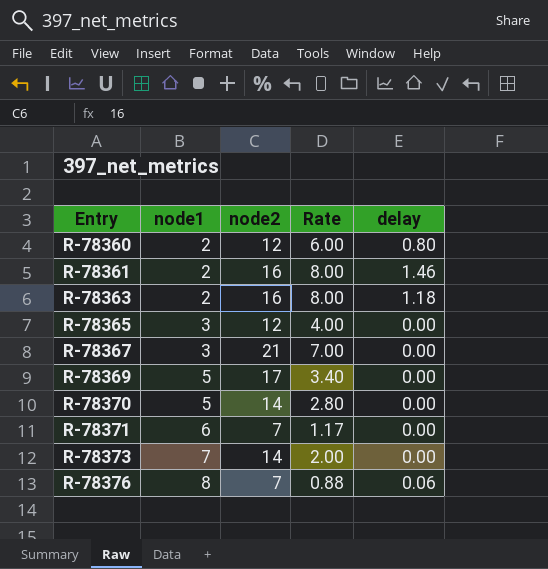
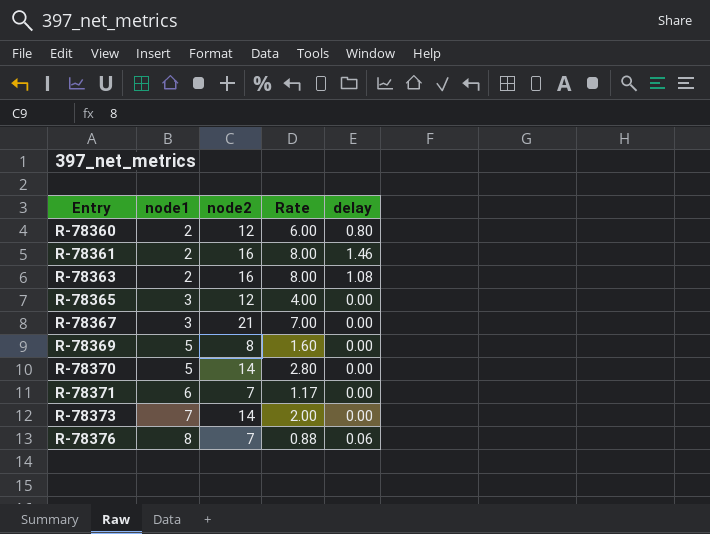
R-78363 | delay: 1.18 -> 1.08
R-78369 | node2: 17 -> 8
R-78369 | Rate: 3.40 -> 1.60

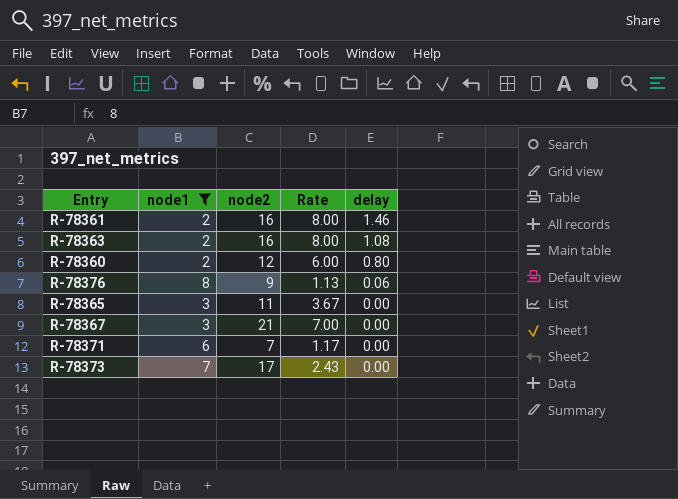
filter: none -> node1 != 5
row order: Entry ascending -> delay descending
R-78376 | node2: 7 -> 9
R-78376 | Rate: 0.88 -> 1.13
R-78365 | node2: 12 -> 11
R-78365 | Rate: 4.00 -> 3.67
R-78373 | node2: 14 -> 17
R-78373 | Rate: 2.00 -> 2.43

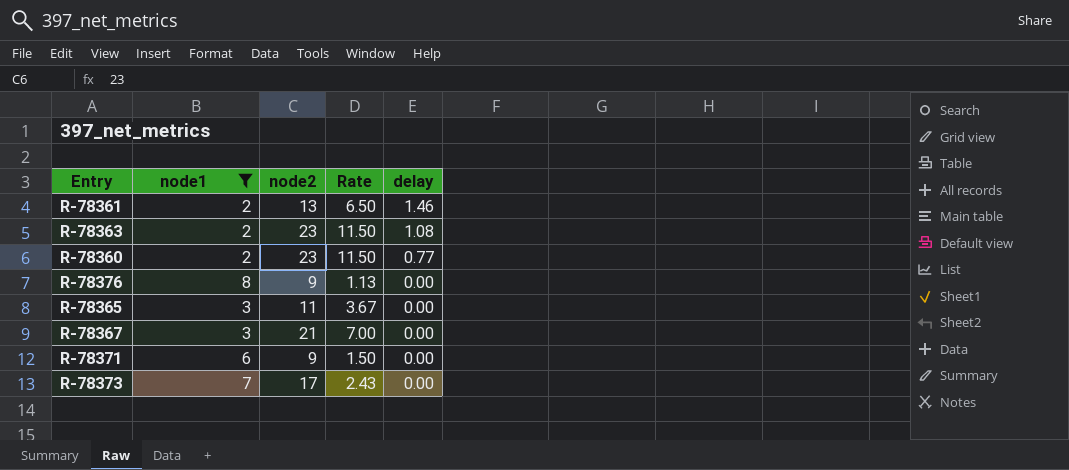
R-78361 | node2: 16 -> 13
R-78361 | Rate: 8.00 -> 6.50
R-78363 | node2: 16 -> 23
R-78363 | Rate: 8.00 -> 11.50
R-78360 | node2: 12 -> 23
R-78360 | Rate: 6.00 -> 11.50
R-78360 | delay: 0.80 -> 0.77
R-78376 | delay: 0.06 -> 0.00
R-78371 | node2: 7 -> 9
R-78371 | Rate: 1.17 -> 1.50

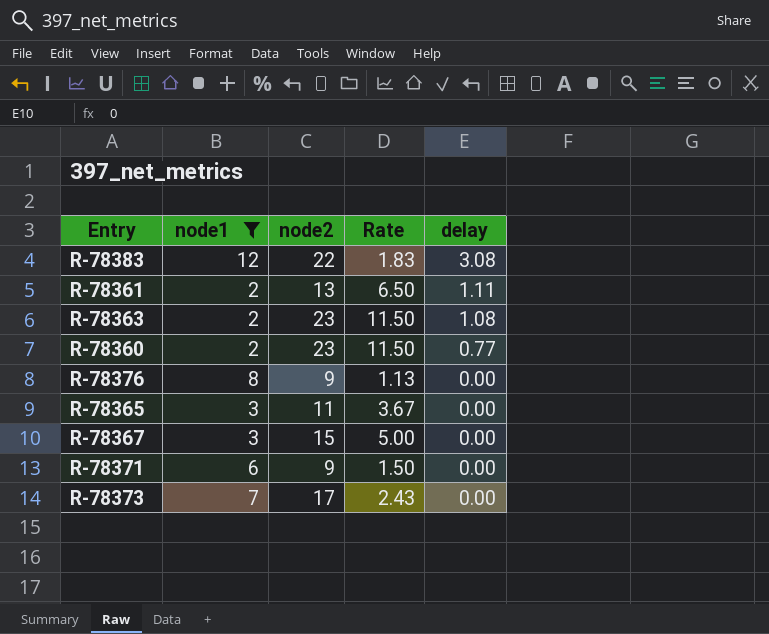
row R-78383: none -> 12 | 22 | 1.83 | 3.08
R-78361 | delay: 1.46 -> 1.11
R-78367 | node2: 21 -> 15
R-78367 | Rate: 7.00 -> 5.00

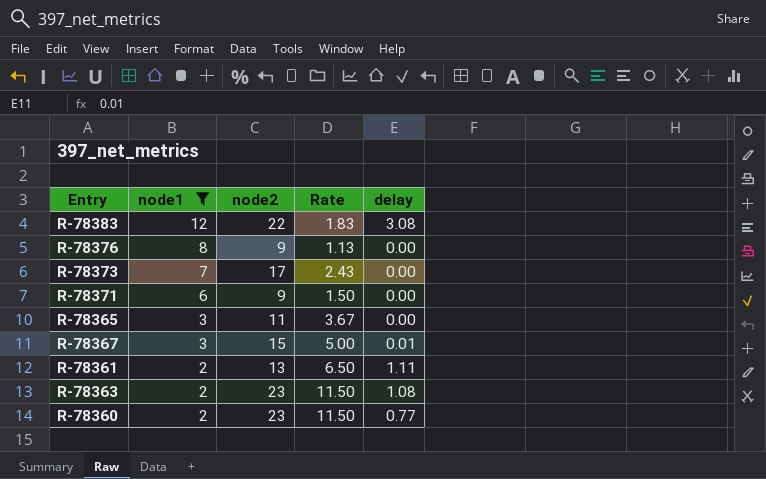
row order: delay descending -> node1 descending
R-78367 | delay: 0.00 -> 0.01

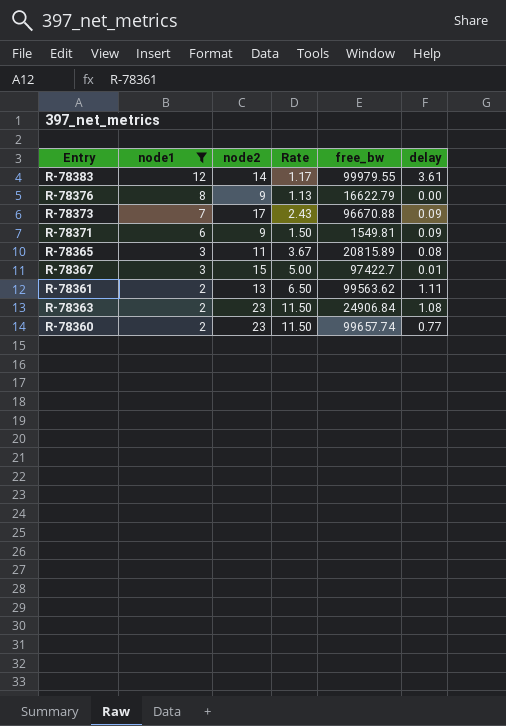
column free_bw | position: none -> 5
R-78383 | node2: 22 -> 14
R-78383 | Rate: 1.83 -> 1.17
R-78383 | delay: 3.08 -> 3.61
R-78373 | delay: 0.00 -> 0.09
R-78371 | delay: 0.00 -> 0.09
R-78365 | delay: 0.00 -> 0.08

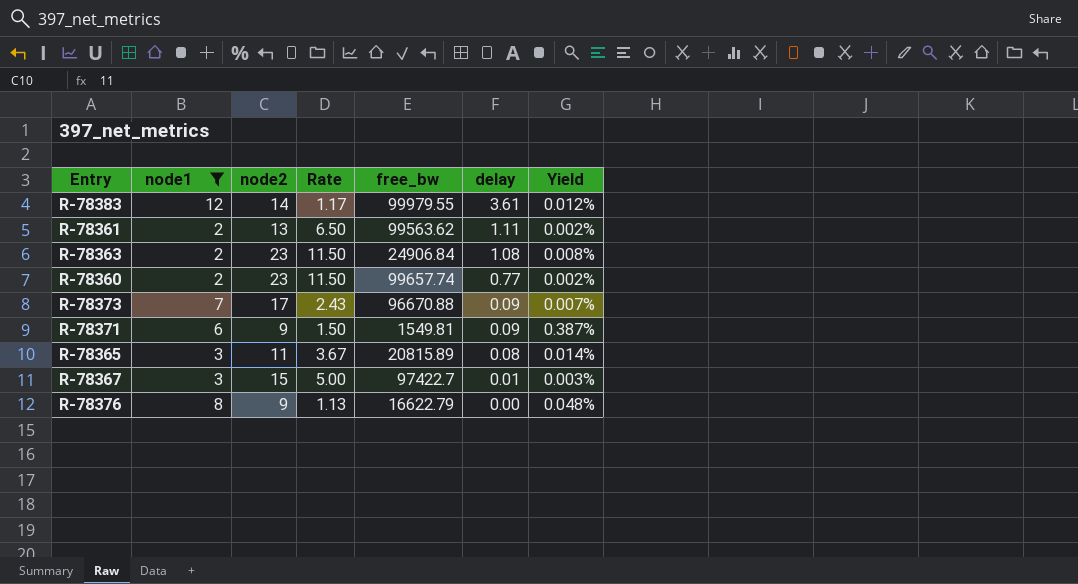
row order: node1 descending -> delay descending
column Yield | formula: none -> [node1] / [free_bw]

